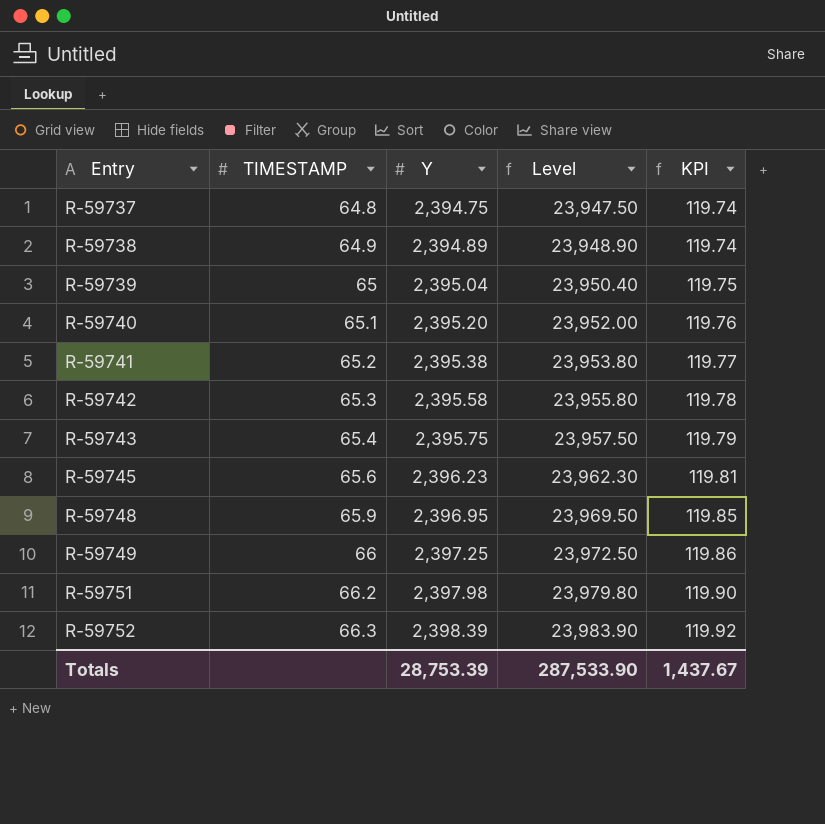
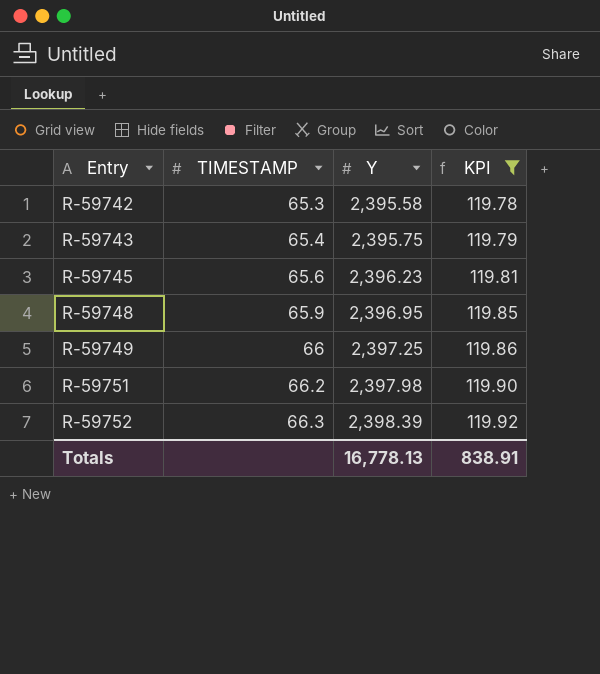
filter: none -> KPI >= 119.78
column Level | formula: [Y] * 10 -> none
Totals | Y: 28,753.39 -> 16,778.13
Totals | KPI: 1,437.67 -> 838.91

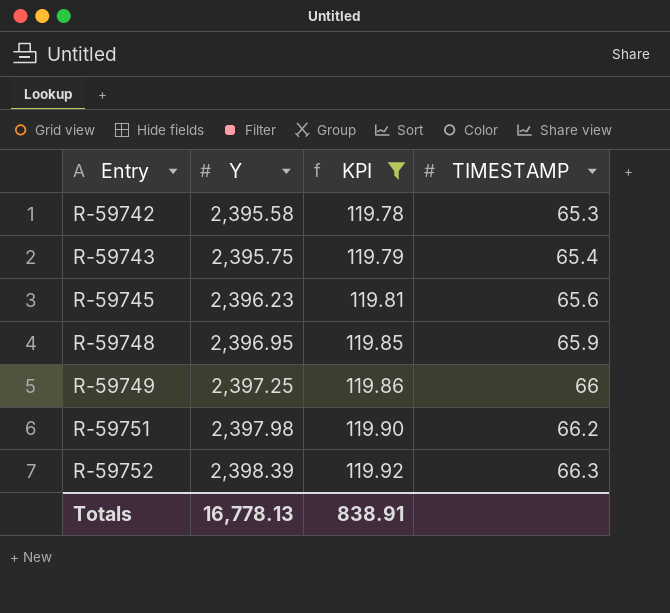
column TIMESTAMP | position: 2 -> 4

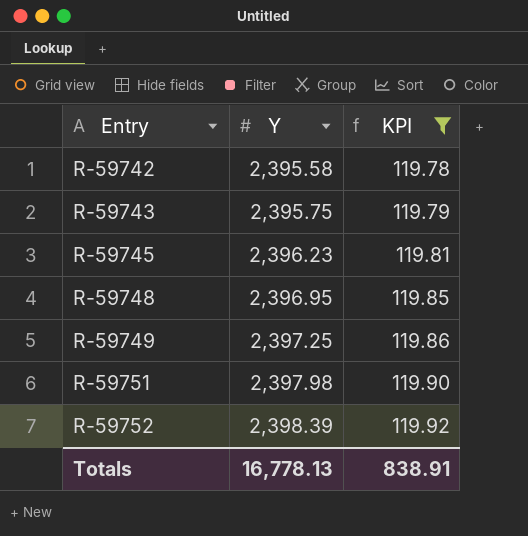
column TIMESTAMP | position: 4 -> none

